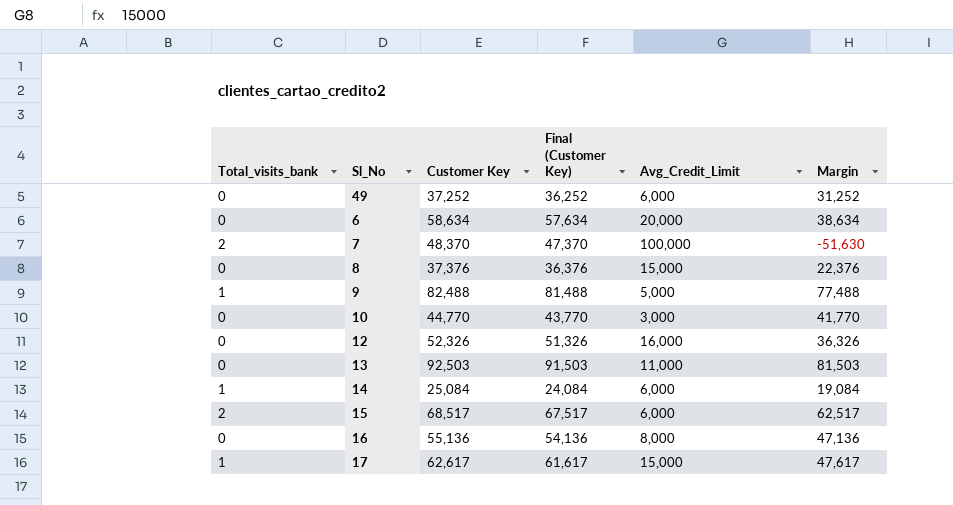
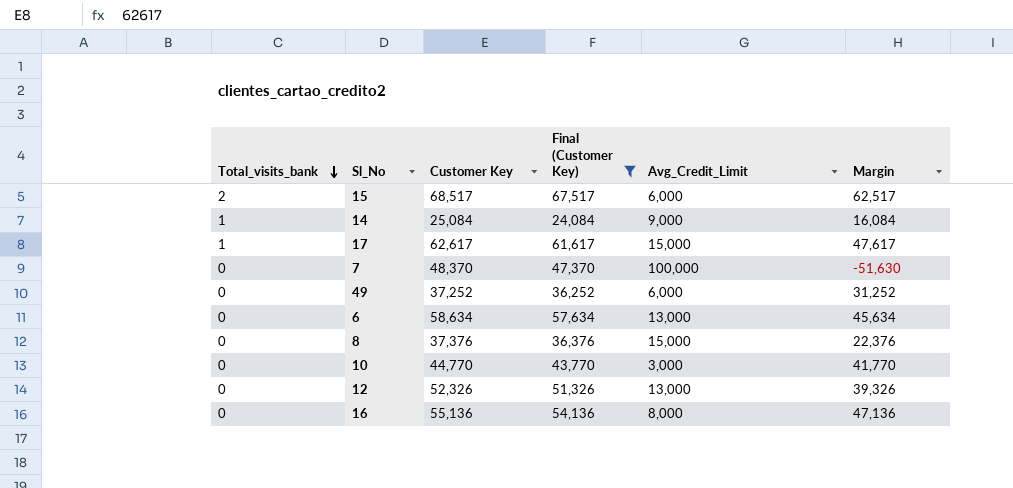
filter: none -> Final (Customer Key) <= 67,517
row order: none -> Total_visits_bank descending
14 | Avg_Credit_Limit: 6,000 -> 9,000
14 | Margin: 19,084 -> 16,084
7 | Total_visits_bank: 2 -> 0
6 | Avg_Credit_Limit: 20,000 -> 13,000
6 | Margin: 38,634 -> 45,634
12 | Avg_Credit_Limit: 16,000 -> 13,000
12 | Margin: 36,326 -> 39,326

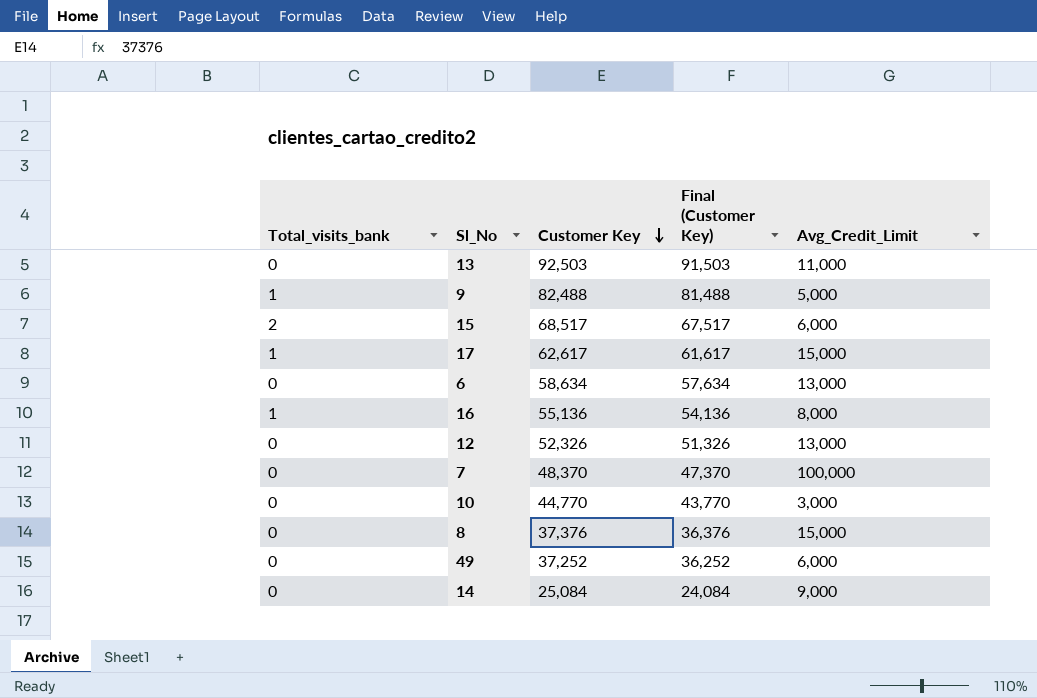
filter: Final (Customer Key) <= 67,517 -> none
row order: Total_visits_bank descending -> Customer Key descending
column Margin | formula: [Customer Key] - [Avg_Credit_Limit] -> none
16 | Total_visits_bank: 0 -> 1
14 | Total_visits_bank: 1 -> 0

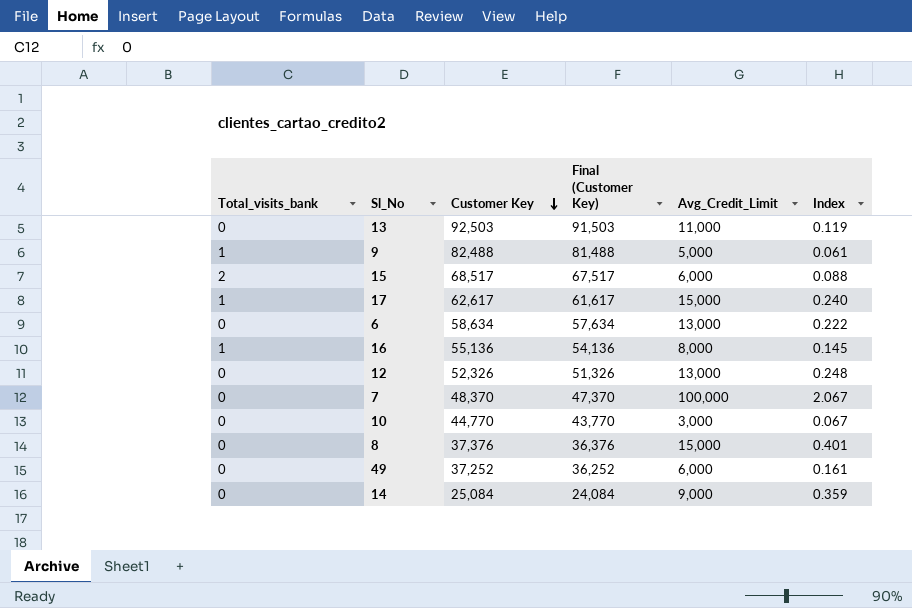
column Index | formula: none -> [Avg_Credit_Limit] / [Customer Key]

